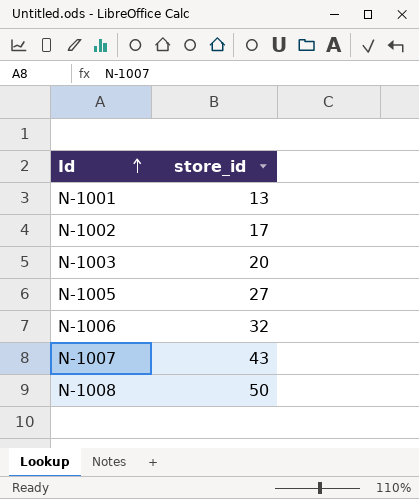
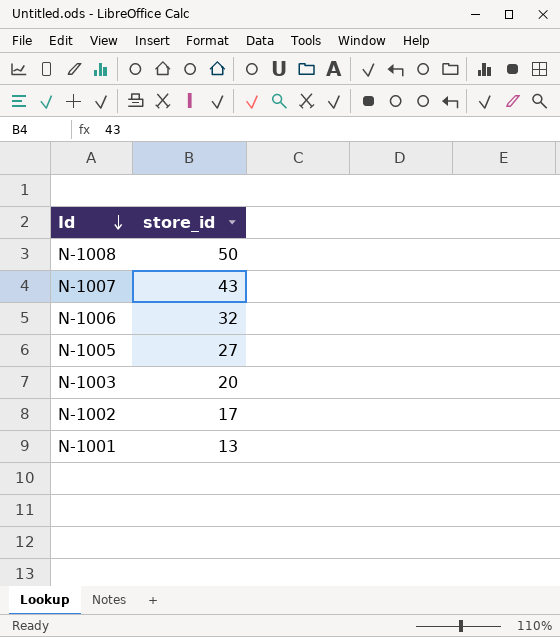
row order: Id ascending -> Id descending

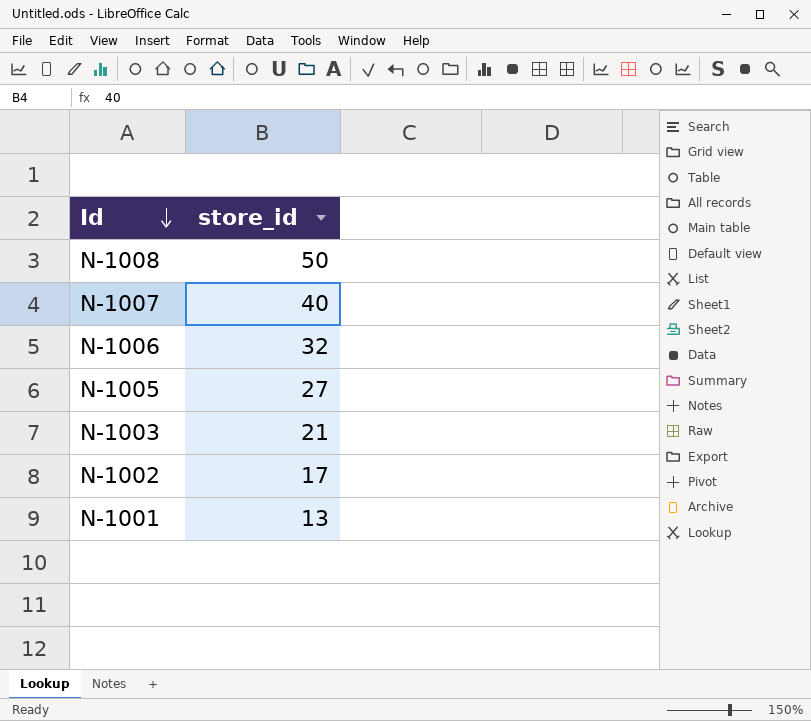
N-1007 | store_id: 43 -> 40
N-1003 | store_id: 20 -> 21

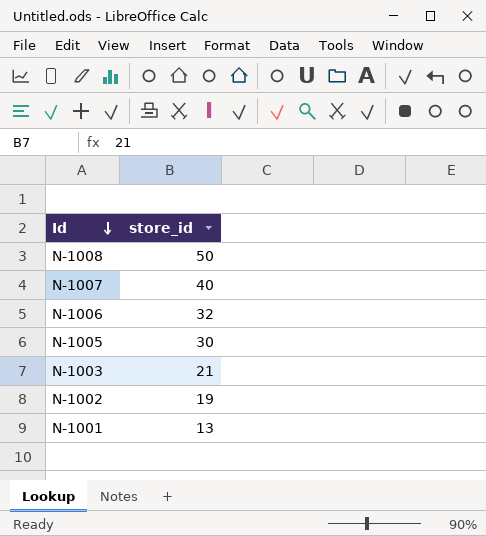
N-1005 | store_id: 27 -> 30
N-1002 | store_id: 17 -> 19

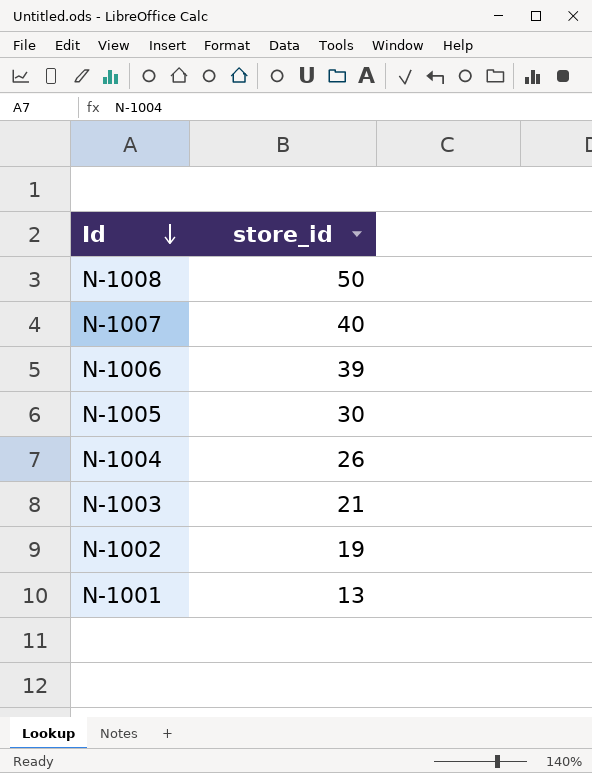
N-1006 | store_id: 32 -> 39
row N-1004: none -> 26

